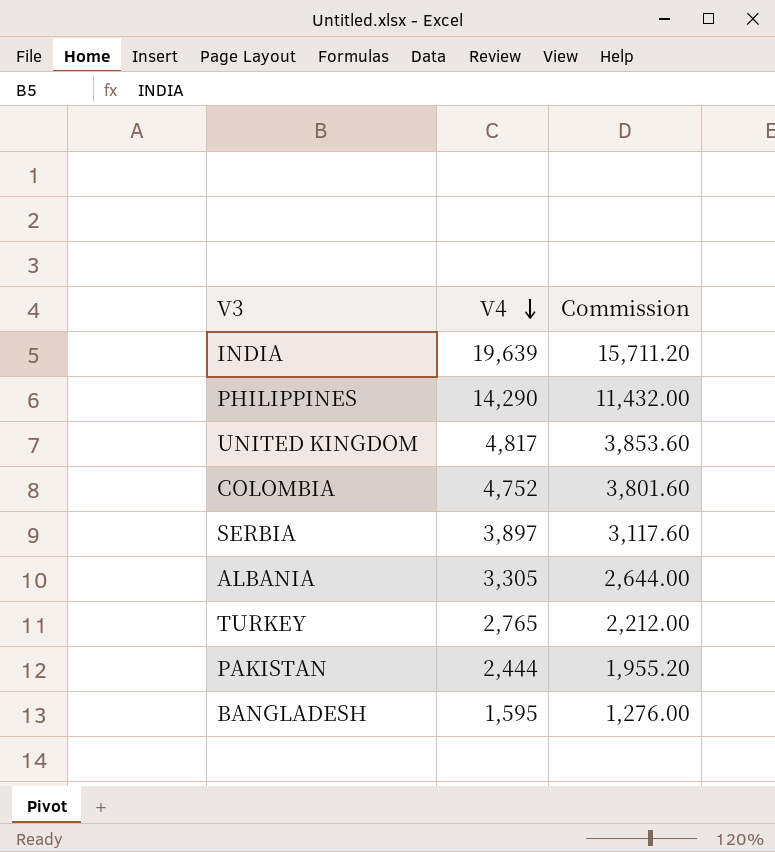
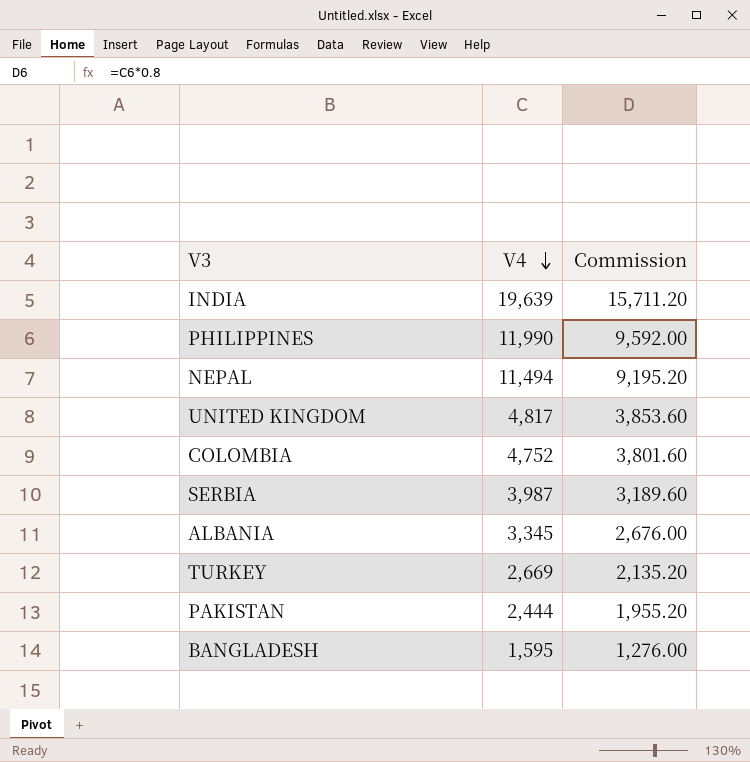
PHILIPPINES | V4: 14,290 -> 11,990
PHILIPPINES | Commission: 11,432.00 -> 9,592.00
row NEPAL: none -> 11,494 | 9,195.20
SERBIA | V4: 3,897 -> 3,987
SERBIA | Commission: 3,117.60 -> 3,189.60
ALBANIA | V4: 3,305 -> 3,345
ALBANIA | Commission: 2,644.00 -> 2,676.00
TURKEY | V4: 2,765 -> 2,669
TURKEY | Commission: 2,212.00 -> 2,135.20

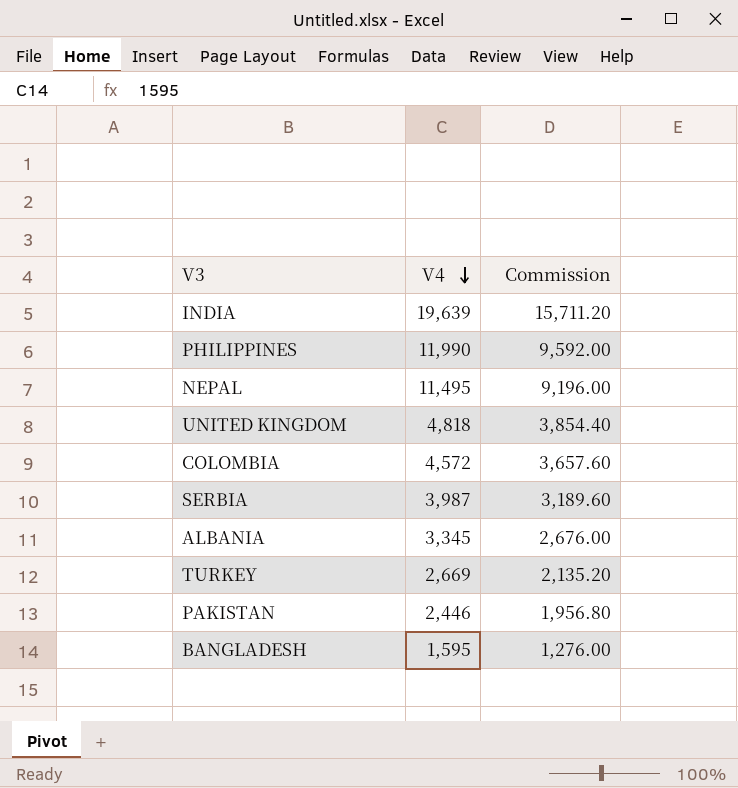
NEPAL | V4: 11,494 -> 11,495
NEPAL | Commission: 9,195.20 -> 9,196.00
UNITED KINGDOM | V4: 4,817 -> 4,818
UNITED KINGDOM | Commission: 3,853.60 -> 3,854.40
COLOMBIA | V4: 4,752 -> 4,572
COLOMBIA | Commission: 3,801.60 -> 3,657.60
PAKISTAN | V4: 2,444 -> 2,446
PAKISTAN | Commission: 1,955.20 -> 1,956.80

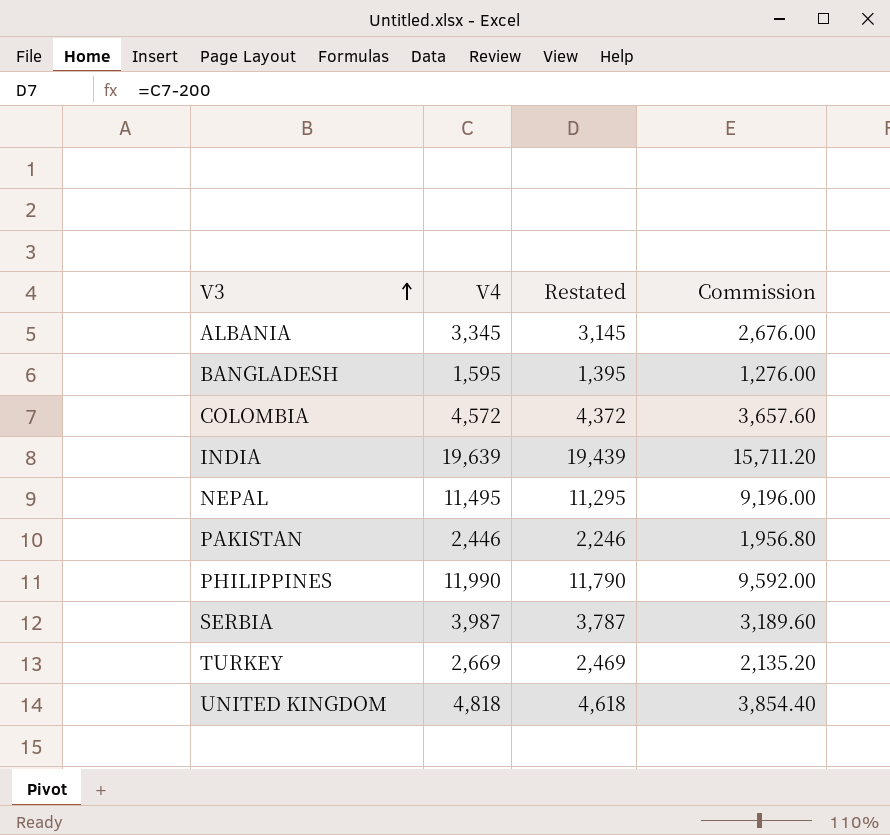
row order: V4 descending -> V3 ascending
column Restated | formula: none -> [V4] - 200

